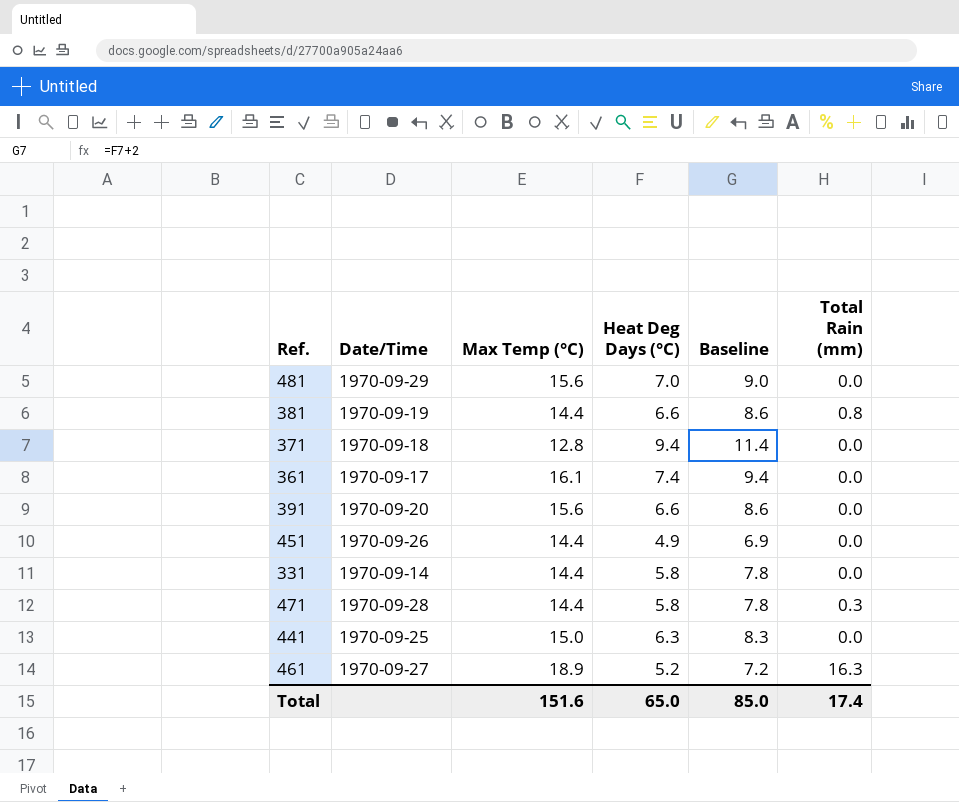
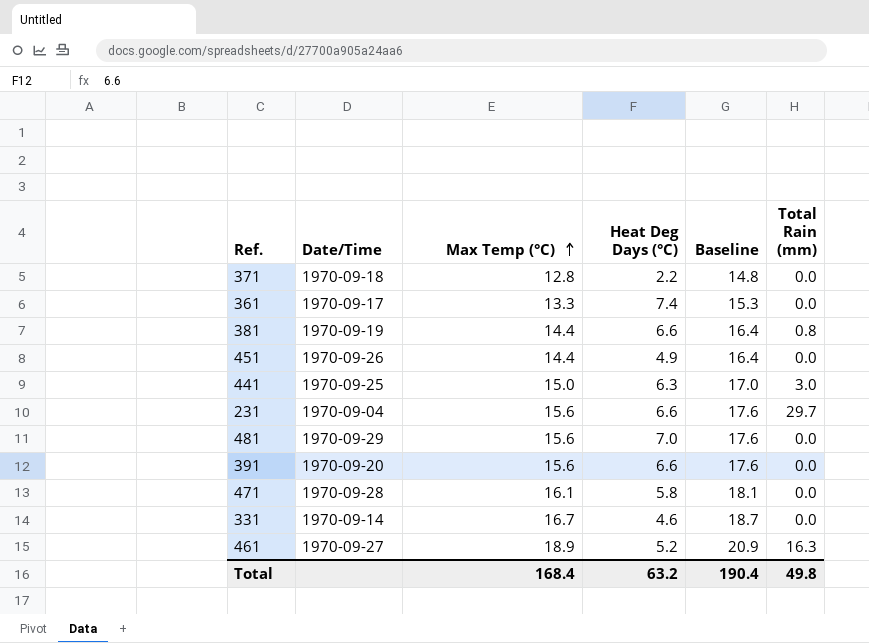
row order: none -> Max Temp (°C) ascending
column Baseline | formula: [Heat Deg Days (°C)] + 2 -> [Max Temp (°C)] + 2
371 | Heat Deg Days (°C): 9.4 -> 2.2
361 | Max Temp (°C): 16.1 -> 13.3
441 | Total Rain (mm): 0.0 -> 3.0
row 231: none -> 1970-09-04 | 15.6 | 6.6 | 17.6 | 29.7
471 | Max Temp (°C): 14.4 -> 16.1
471 | Total Rain (mm): 0.3 -> 0.0
331 | Max Temp (°C): 14.4 -> 16.7
331 | Heat Deg Days (°C): 5.8 -> 4.6
Total | Max Temp (°C): 151.6 -> 168.4
Total | Heat Deg Days (°C): 65.0 -> 63.2
Total | Baseline: 85.0 -> 190.4
Total | Total Rain (mm): 17.4 -> 49.8

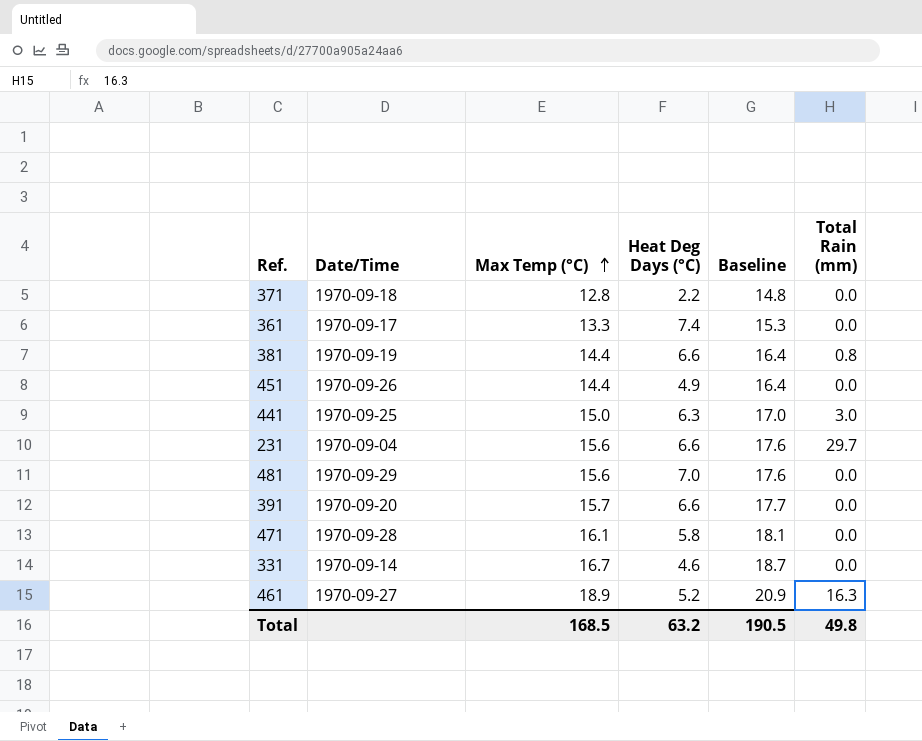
391 | Max Temp (°C): 15.6 -> 15.7
391 | Baseline: 17.6 -> 17.7
Total | Max Temp (°C): 168.4 -> 168.5
Total | Baseline: 190.4 -> 190.5

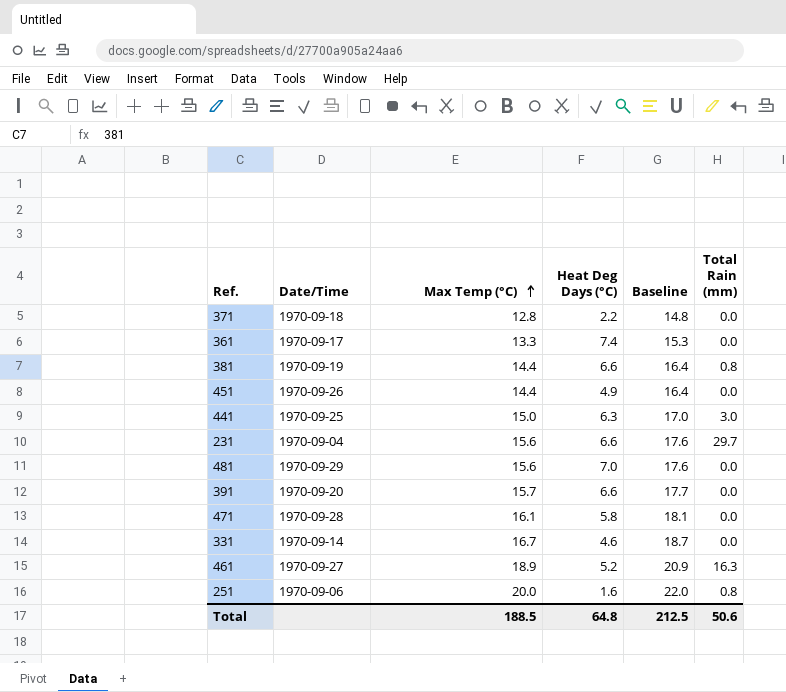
row 251: none -> 1970-09-06 | 20.0 | 1.6 | 22.0 | 0.8
Total | Max Temp (°C): 168.5 -> 188.5
Total | Heat Deg Days (°C): 63.2 -> 64.8
Total | Baseline: 190.5 -> 212.5
Total | Total Rain (mm): 49.8 -> 50.6

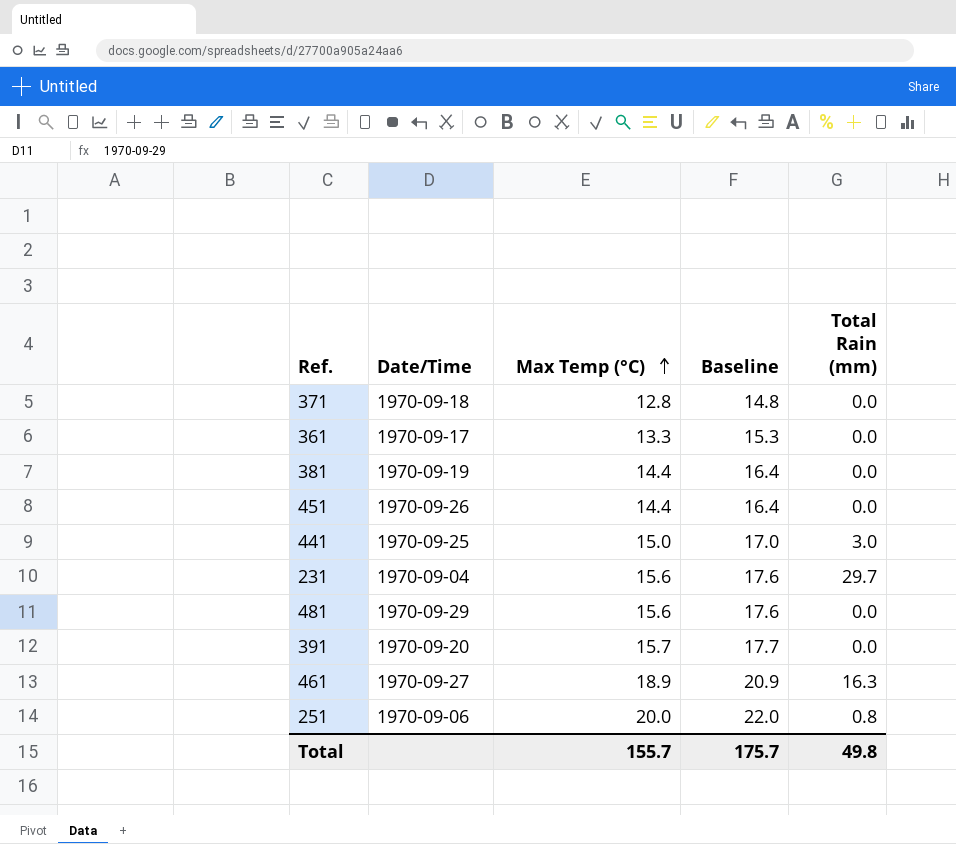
column Heat Deg Days (°C) | position: 4 -> none
row 471: 1970-09-28 | 16.1 | 5.8 | 18.1 | 0.0 -> none
row 331: 1970-09-14 | 16.7 | 4.6 | 18.7 | 0.0 -> none
381 | Total Rain (mm): 0.8 -> 0.0
Total | Max Temp (°C): 188.5 -> 155.7
Total | Baseline: 212.5 -> 175.7
Total | Total Rain (mm): 50.6 -> 49.8

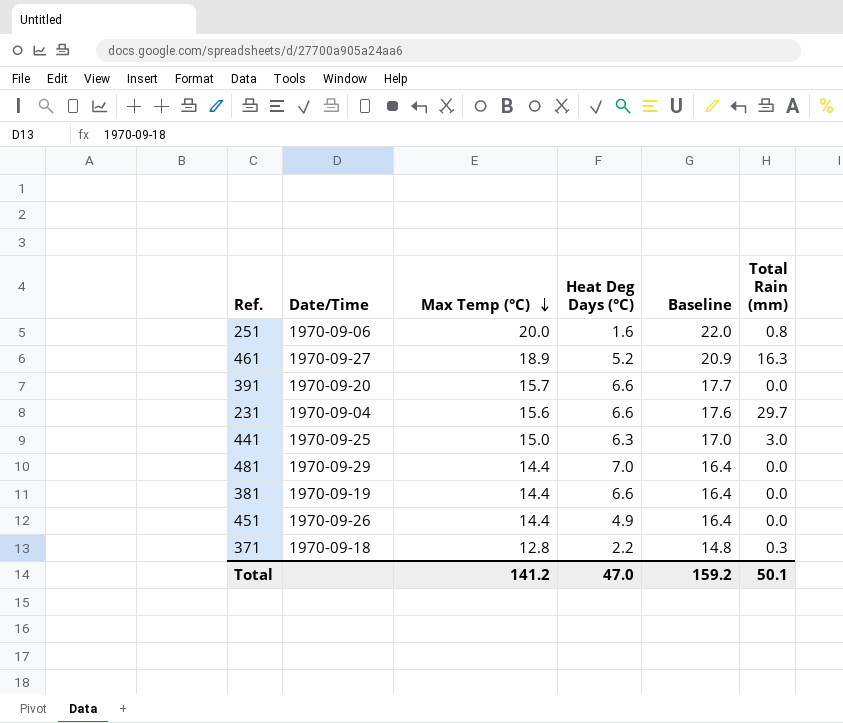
row order: Max Temp (°C) ascending -> Max Temp (°C) descending
column Heat Deg Days (°C) | position: none -> 4
row 361: 1970-09-17 | 13.3 | 15.3 | 0.0 -> none
481 | Max Temp (°C): 15.6 -> 14.4
481 | Baseline: 17.6 -> 16.4
371 | Total Rain (mm): 0.0 -> 0.3
Total | Max Temp (°C): 155.7 -> 141.2
Total | Baseline: 175.7 -> 159.2
Total | Total Rain (mm): 49.8 -> 50.1

